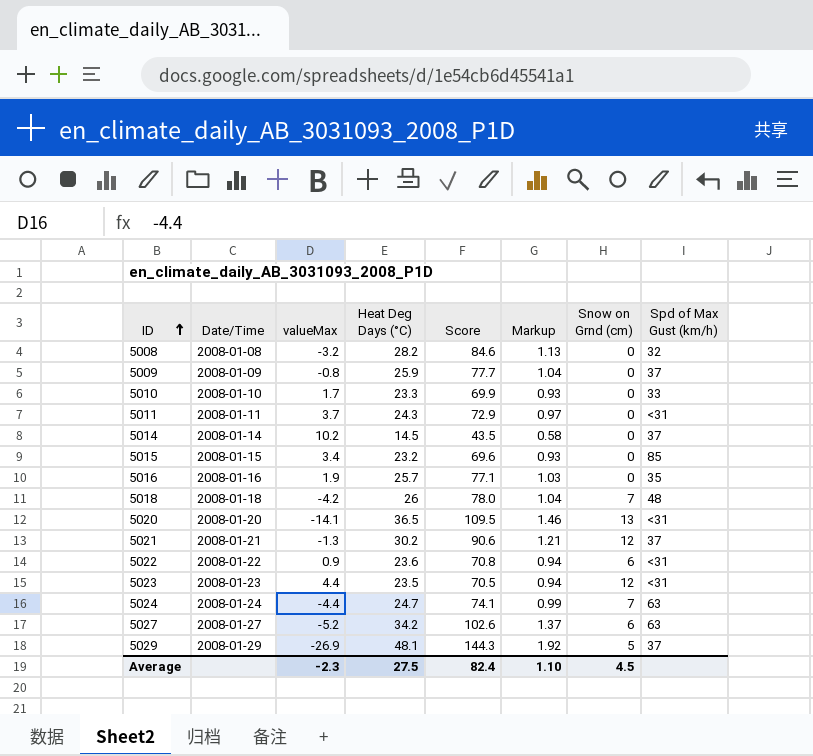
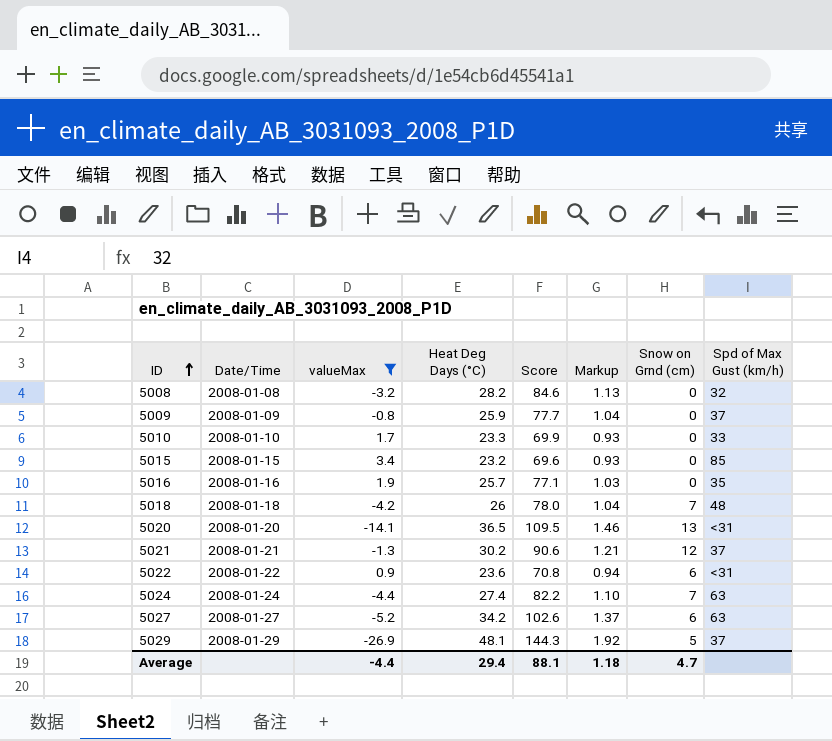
filter: none -> valueMax <= 3.4
5024 | Heat Deg Days (°C): 24.7 -> 27.4
5024 | Score: 74.1 -> 82.2
5024 | Markup: 0.99 -> 1.10
Average | valueMax: -2.3 -> -4.4
Average | Heat Deg Days (°C): 27.5 -> 29.4
Average | Score: 82.4 -> 88.1
Average | Markup: 1.10 -> 1.18
Average | Snow on Grnd (cm): 4.5 -> 4.7

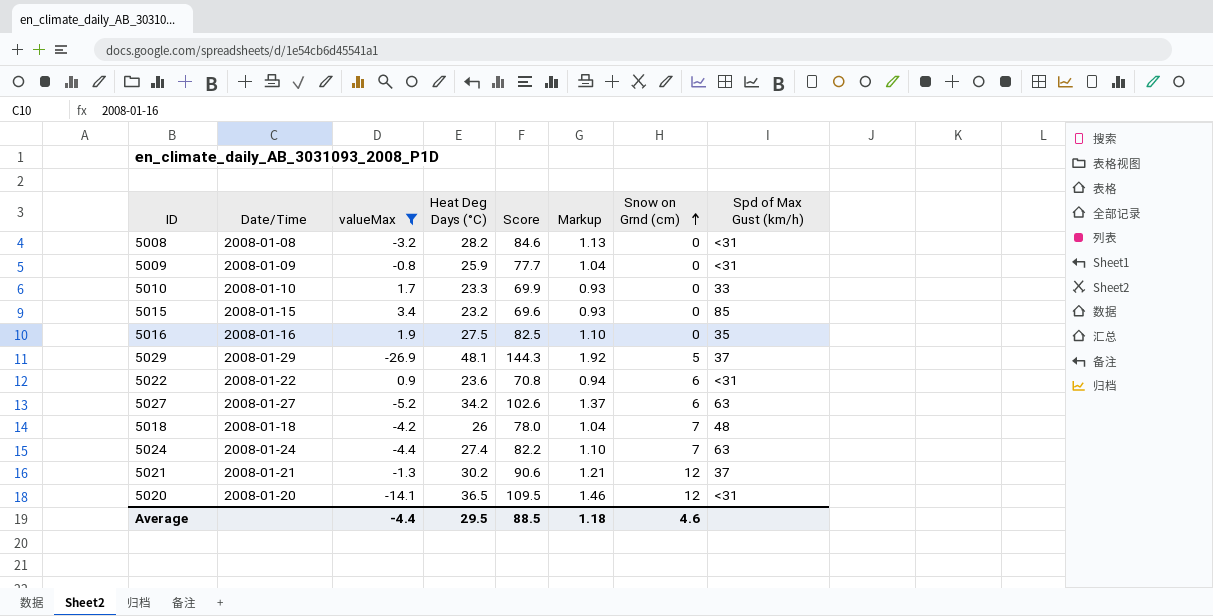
row order: ID ascending -> Snow on Grnd (cm) ascending
5008 | Spd of Max Gust (km/h): 32 -> <31
5009 | Spd of Max Gust (km/h): 37 -> <31
5016 | Heat Deg Days (°C): 25.7 -> 27.5
5016 | Score: 77.1 -> 82.5
5016 | Markup: 1.03 -> 1.10
5020 | Snow on Grnd (cm): 13 -> 12
Average | Heat Deg Days (°C): 29.4 -> 29.5
Average | Score: 88.1 -> 88.5
Average | Snow on Grnd (cm): 4.7 -> 4.6

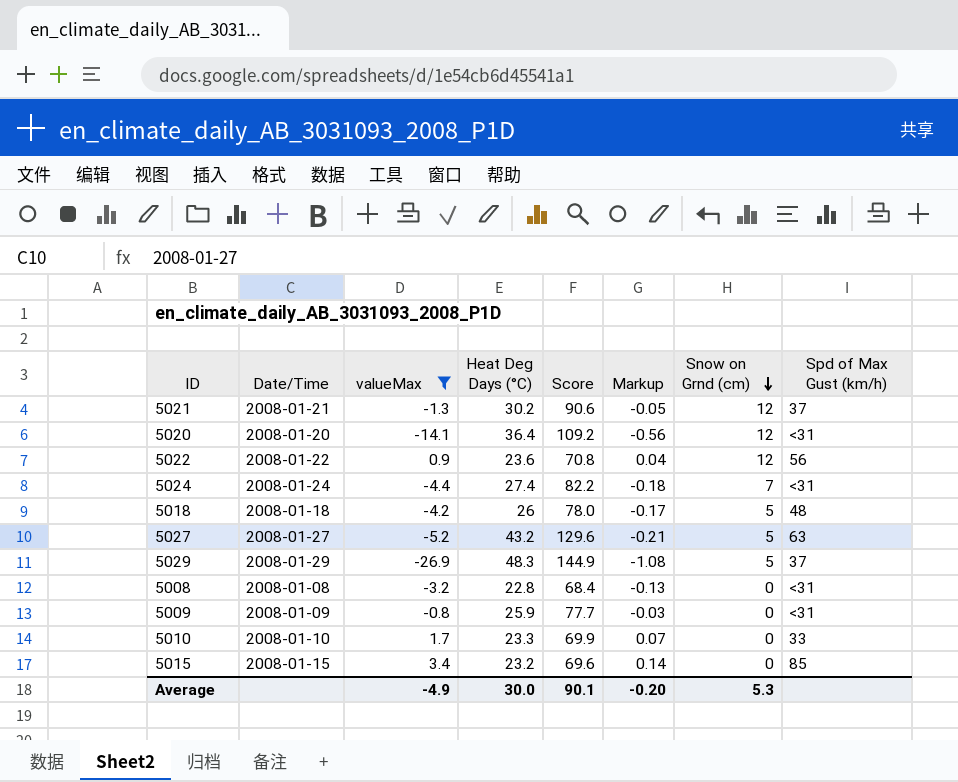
row order: Snow on Grnd (cm) ascending -> Snow on Grnd (cm) descending
column Markup | formula: [Heat Deg Days (°C)] * 0.04 -> [valueMax] * 0.04
row 5016: 2008-01-16 | 1.9 | 27.5 | 82.5 | 1.10 | 0 | 35 -> none
5020 | Heat Deg Days (°C): 36.5 -> 36.4
5020 | Score: 109.5 -> 109.2
5022 | Snow on Grnd (cm): 6 -> 12
5022 | Spd of Max Gust (km/h): <31 -> 56
5024 | Spd of Max Gust (km/h): 63 -> <31
5018 | Snow on Grnd (cm): 7 -> 5
5027 | Heat Deg Days (°C): 34.2 -> 43.2
5027 | Score: 102.6 -> 129.6
5027 | Snow on Grnd (cm): 6 -> 5
5029 | Heat Deg Days (°C): 48.1 -> 48.3
5029 | Score: 144.3 -> 144.9
5008 | Heat Deg Days (°C): 28.2 -> 22.8
5008 | Score: 84.6 -> 68.4
Average | valueMax: -4.4 -> -4.9
Average | Heat Deg Days (°C): 29.5 -> 30.0
Average | Score: 88.5 -> 90.1
Average | Markup: 1.18 -> -0.20
Average | Snow on Grnd (cm): 4.6 -> 5.3

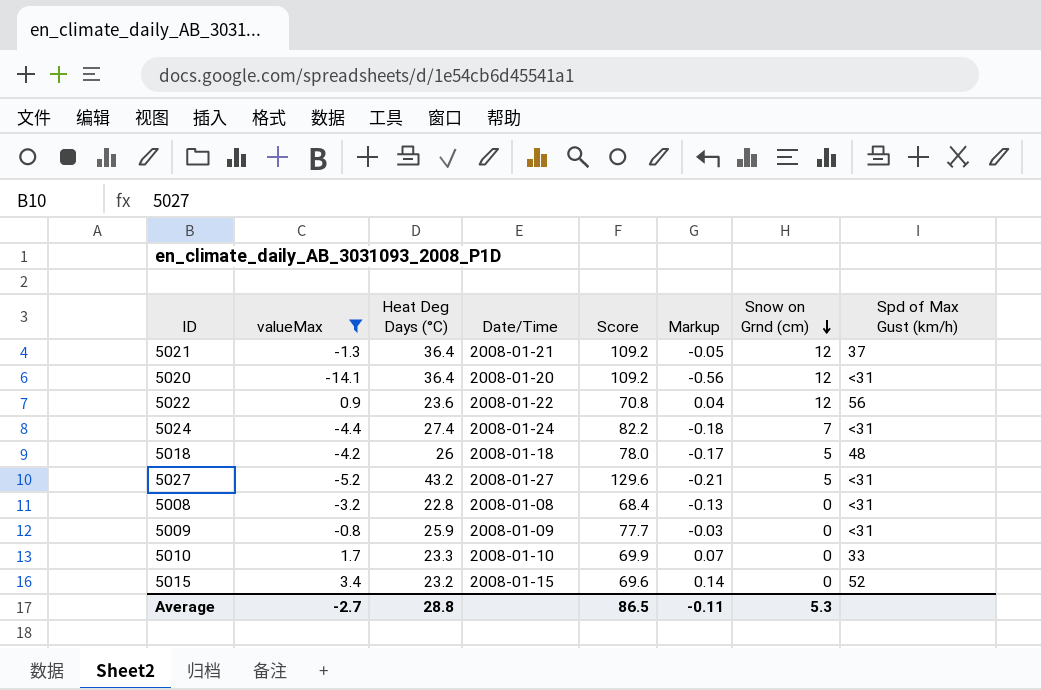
column Date/Time | position: 2 -> 4
row 5029: 2008-01-29 | -26.9 | 48.3 | 144.9 | -1.08 | 5 | 37 -> none
5021 | Heat Deg Days (°C): 30.2 -> 36.4
5021 | Score: 90.6 -> 109.2
5027 | Spd of Max Gust (km/h): 63 -> <31
5015 | Spd of Max Gust (km/h): 85 -> 52
Average | valueMax: -4.9 -> -2.7
Average | Heat Deg Days (°C): 30.0 -> 28.8
Average | Score: 90.1 -> 86.5
Average | Markup: -0.20 -> -0.11

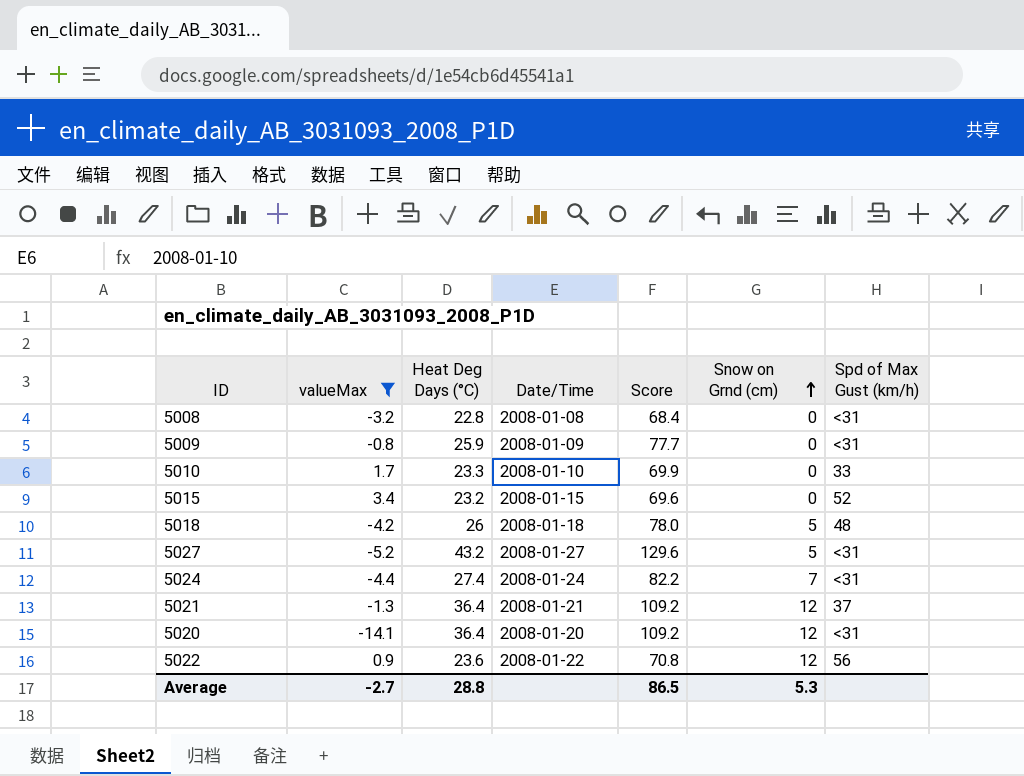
row order: Snow on Grnd (cm) descending -> Snow on Grnd (cm) ascending
column Markup | formula: [valueMax] * 0.04 -> none

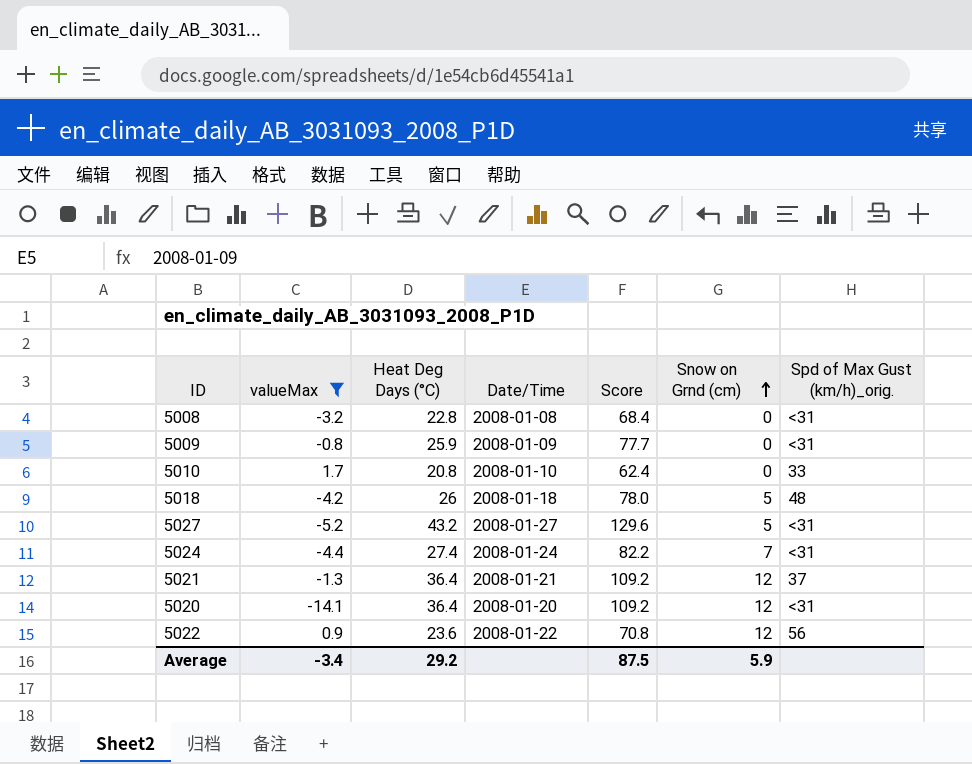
column name: Spd of Max Gust (km/h) -> Spd of Max Gust (km/h)_orig.
row 5015: 3.4 | 23.2 | 2008-01-15 | 69.6 | 0 | 52 -> none
5010 | Heat Deg Days (°C): 23.3 -> 20.8
5010 | Score: 69.9 -> 62.4
Average | valueMax: -2.7 -> -3.4
Average | Heat Deg Days (°C): 28.8 -> 29.2
Average | Score: 86.5 -> 87.5
Average | Snow on Grnd (cm): 5.3 -> 5.9

